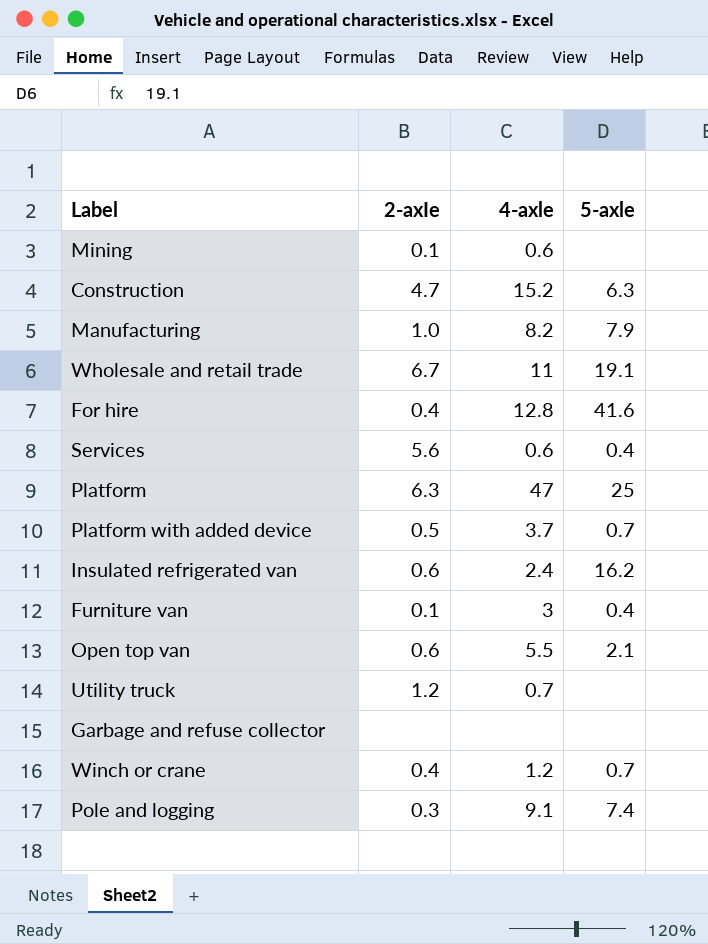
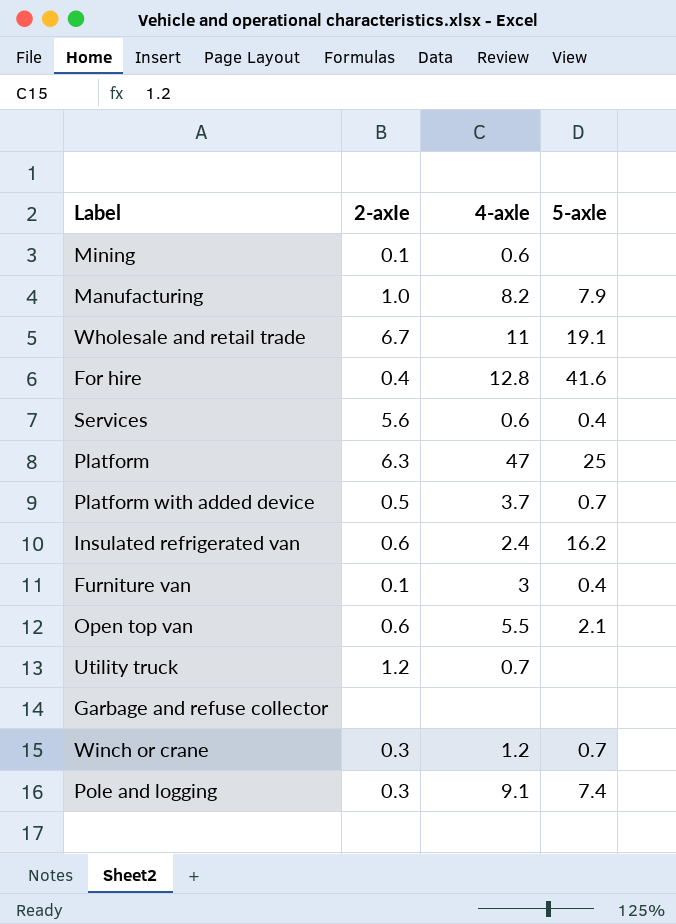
row Construction: 4.7 | 15.2 | 6.3 -> none
Winch or crane | 2-axIe: 0.4 -> 0.3

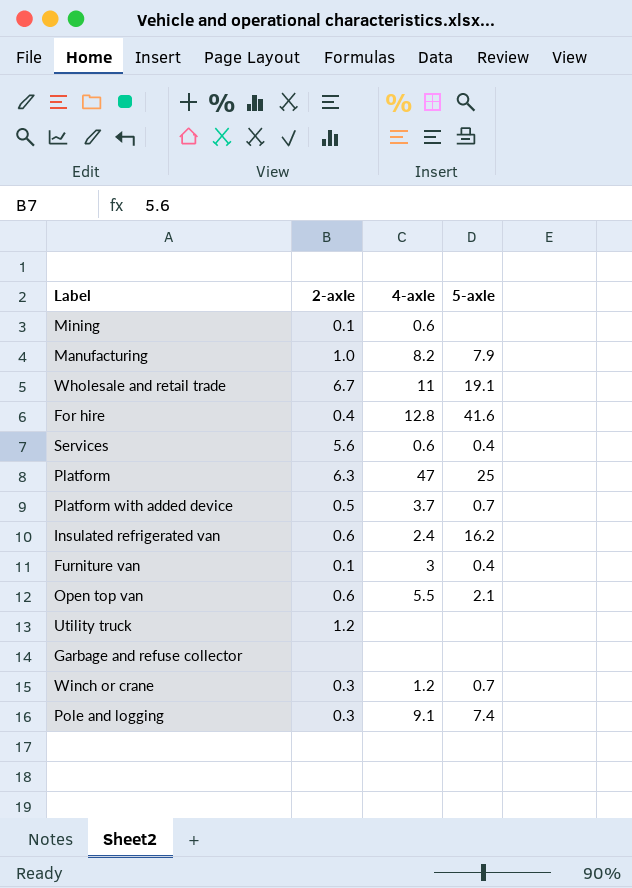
Utility truck | 4-axle: 0.7 -> none

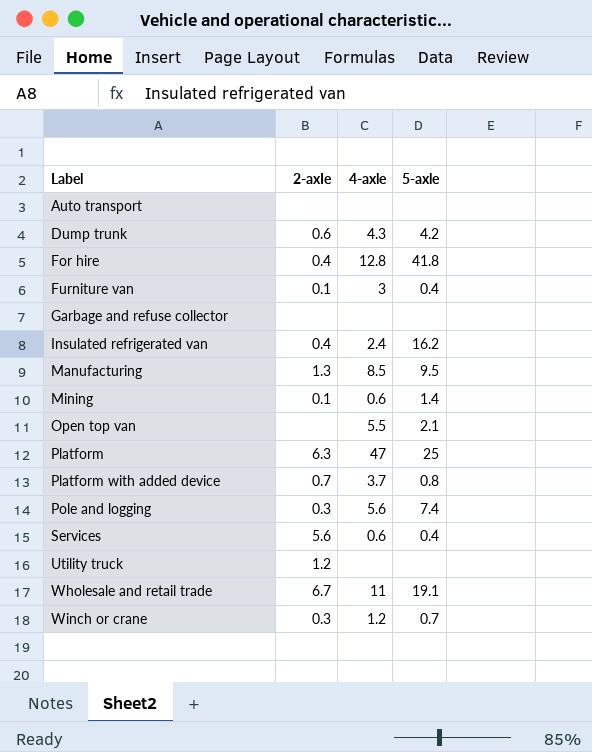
row order: none -> Label ascending
row Auto transport: none -> none | none | none
row Dump trunk: none -> 0.6 | 4.3 | 4.2
For hire | 5-axle: 41.6 -> 41.8
Insulated refrigerated van | 2-axIe: 0.6 -> 0.4
Manufacturing | 2-axIe: 1.0 -> 1.3
Manufacturing | 4-axle: 8.2 -> 8.5
Manufacturing | 5-axle: 7.9 -> 9.5
Mining | 5-axle: none -> 1.4
Open top van | 2-axIe: 0.6 -> none
Platform with added device | 2-axIe: 0.5 -> 0.7
Platform with added device | 5-axle: 0.7 -> 0.8
Pole and logging | 4-axle: 9.1 -> 5.6

